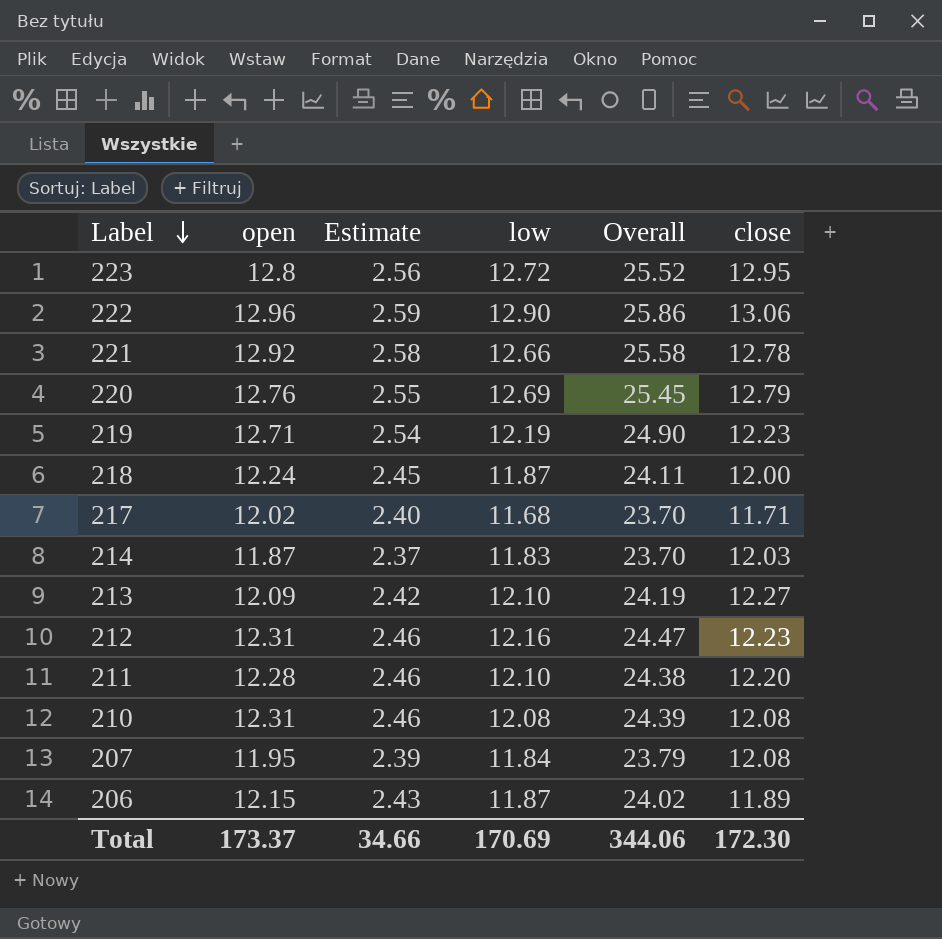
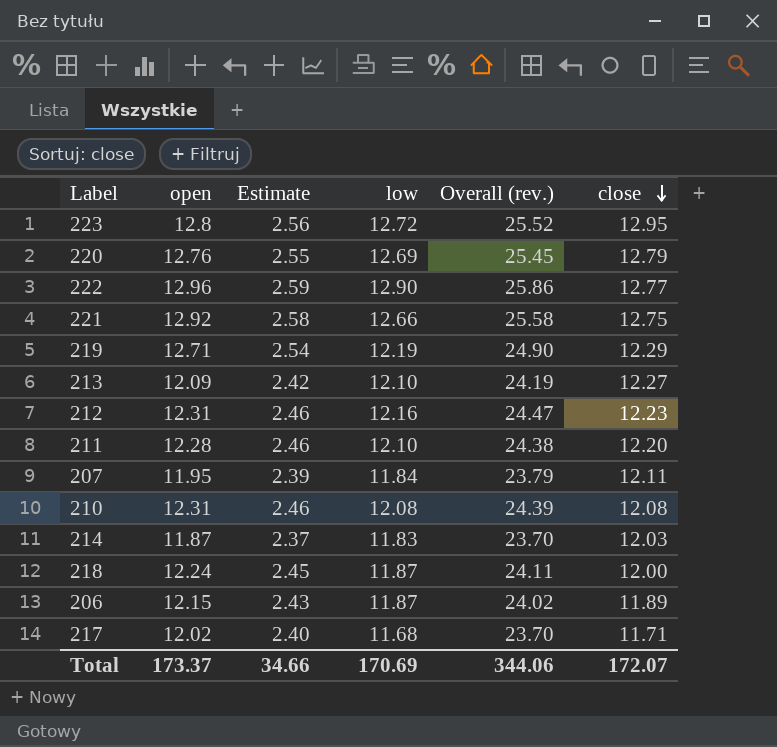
row order: Label descending -> close descending
column name: Overall -> Overall (rev.)
222 | close: 13.06 -> 12.77
221 | close: 12.78 -> 12.75
219 | close: 12.23 -> 12.29
207 | close: 12.08 -> 12.11
Total | close: 172.30 -> 172.07

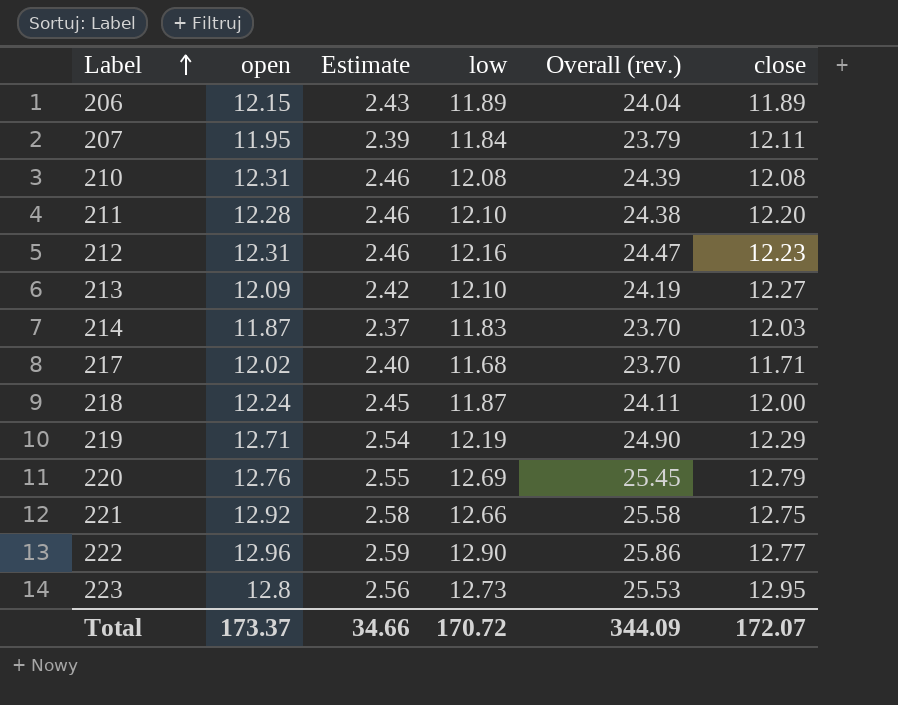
row order: close descending -> Label ascending
206 | low: 11.87 -> 11.89
206 | Overall (rev.): 24.02 -> 24.04
223 | low: 12.72 -> 12.73
223 | Overall (rev.): 25.52 -> 25.53
Total | low: 170.69 -> 170.72
Total | Overall (rev.): 344.06 -> 344.09

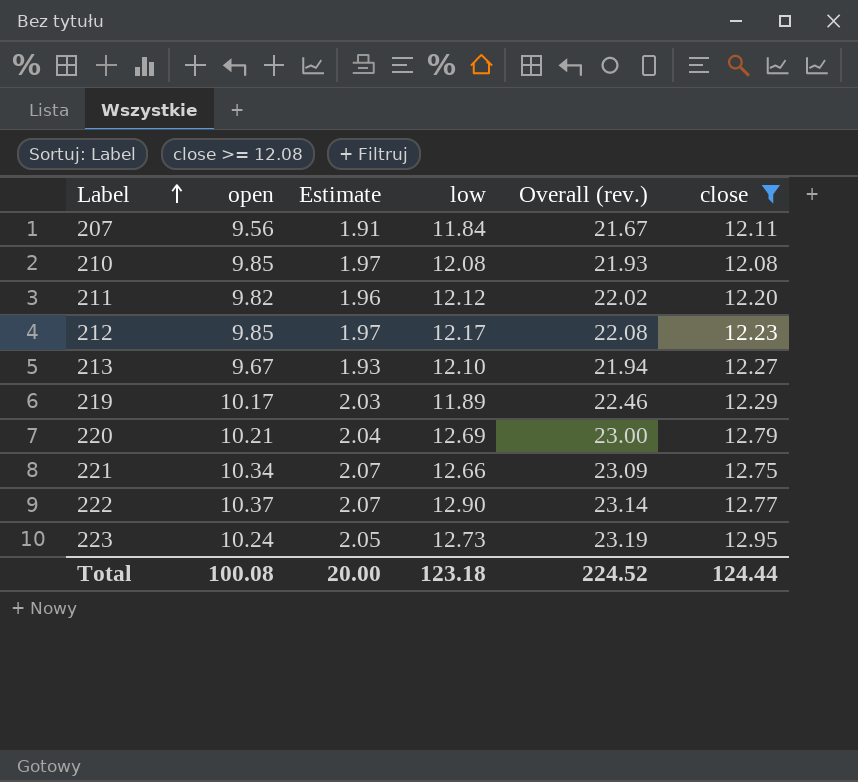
filter: none -> close >= 12.08
column Overall (rev.) | formula: [open] + [low] -> [open] + [close]
207 | open: 11.95 -> 9.56
207 | Estimate: 2.39 -> 1.91
210 | open: 12.31 -> 9.85
210 | Estimate: 2.46 -> 1.97
211 | open: 12.28 -> 9.82
211 | Estimate: 2.46 -> 1.96
211 | low: 12.10 -> 12.12
212 | open: 12.31 -> 9.85
212 | Estimate: 2.46 -> 1.97
212 | low: 12.16 -> 12.17
213 | open: 12.09 -> 9.67
213 | Estimate: 2.42 -> 1.93
219 | open: 12.71 -> 10.17
219 | Estimate: 2.54 -> 2.03
219 | low: 12.19 -> 11.89
220 | open: 12.76 -> 10.21
220 | Estimate: 2.55 -> 2.04
221 | open: 12.92 -> 10.34
221 | Estimate: 2.58 -> 2.07
222 | open: 12.96 -> 10.37
222 | Estimate: 2.59 -> 2.07
223 | open: 12.8 -> 10.24
223 | Estimate: 2.56 -> 2.05
Total | open: 173.37 -> 100.08
Total | Estimate: 34.66 -> 20.00
Total | low: 170.72 -> 123.18
Total | Overall (rev.): 344.09 -> 224.52
Total | close: 172.07 -> 124.44

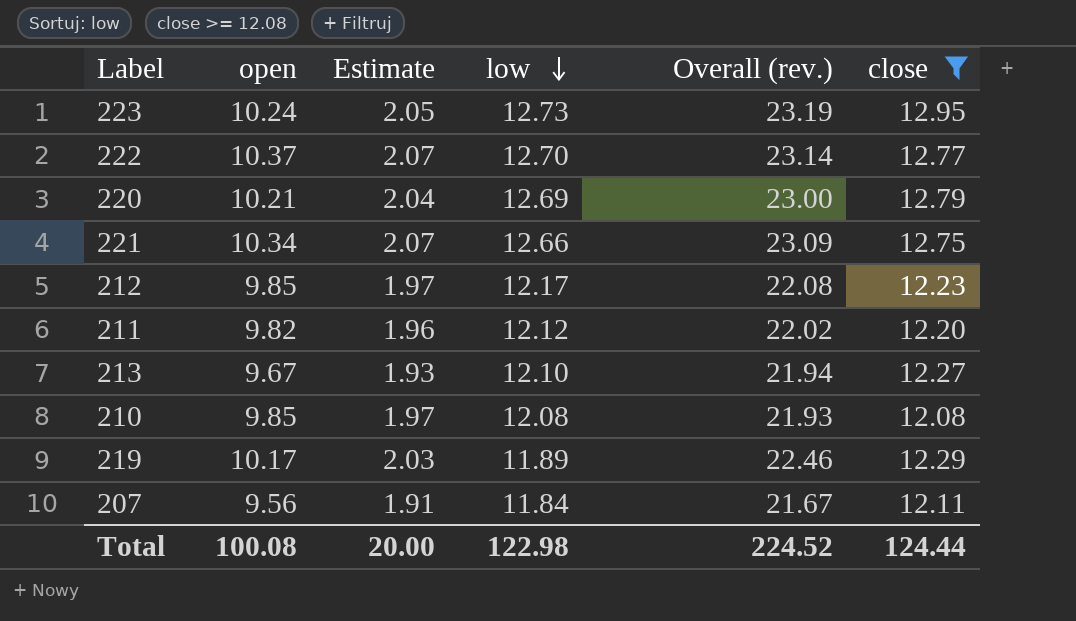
row order: Label ascending -> low descending
222 | low: 12.90 -> 12.70
Total | low: 123.18 -> 122.98

